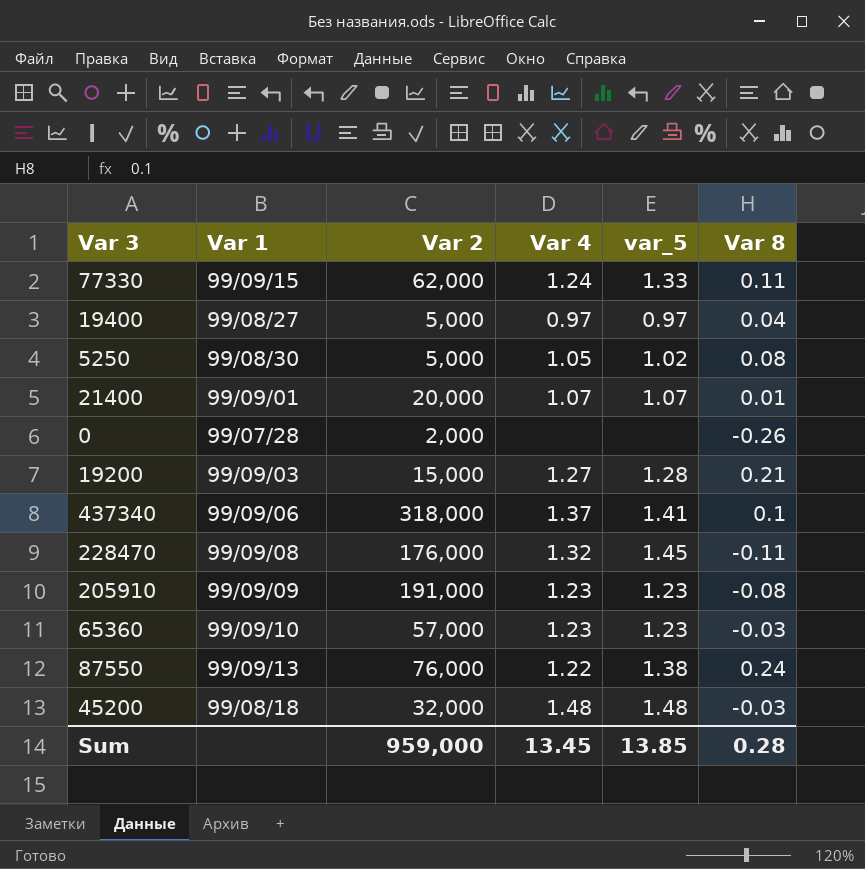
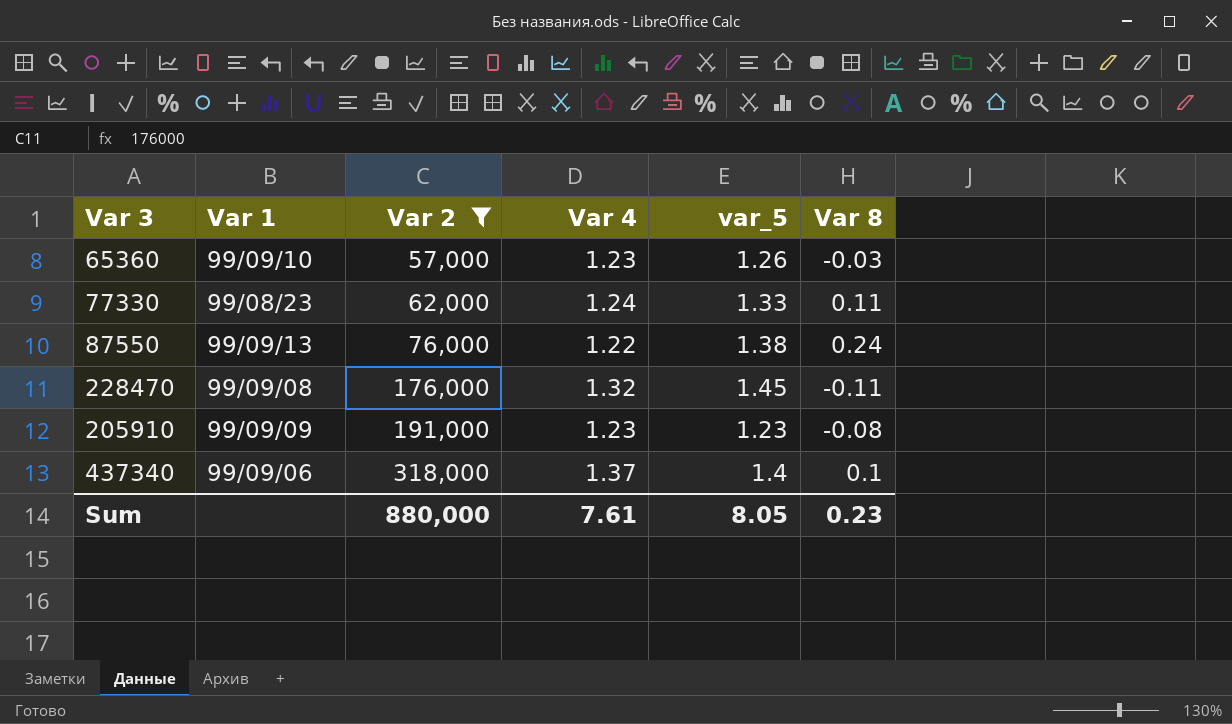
filter: none -> Var 2 >= 57,000
row order: none -> Var 2 ascending
65360 | var_5: 1.23 -> 1.26
77330 | Var 1: 99/09/15 -> 99/08/23
437340 | var_5: 1.41 -> 1.4
Sum | Var 2: 959,000 -> 880,000
Sum | Var 4: 13.45 -> 7.61
Sum | var_5: 13.85 -> 8.05
Sum | Var 8: 0.28 -> 0.23

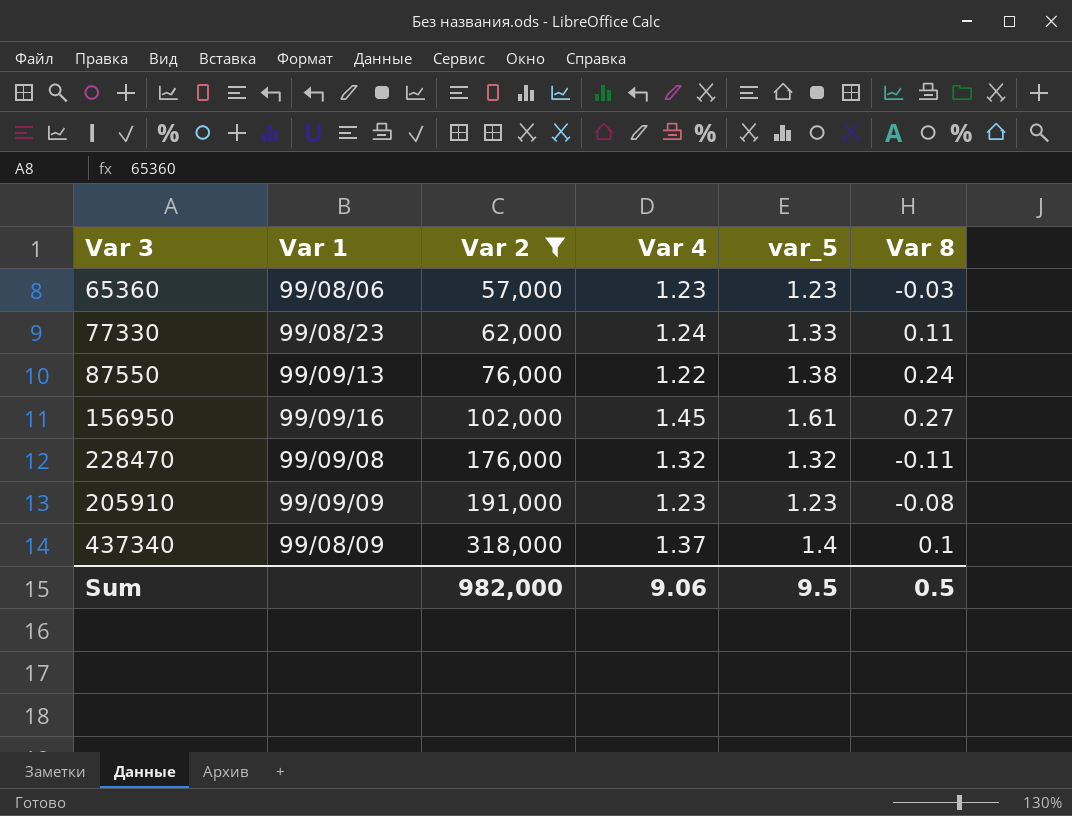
65360 | Var 1: 99/09/10 -> 99/08/06
65360 | var_5: 1.26 -> 1.23
row 156950: none -> 99/09/16 | 102,000 | 1.45 | 1.61 | 0.27
228470 | var_5: 1.45 -> 1.32
437340 | Var 1: 99/09/06 -> 99/08/09
Sum | Var 2: 880,000 -> 982,000
Sum | Var 4: 7.61 -> 9.06
Sum | var_5: 8.05 -> 9.5
Sum | Var 8: 0.23 -> 0.5

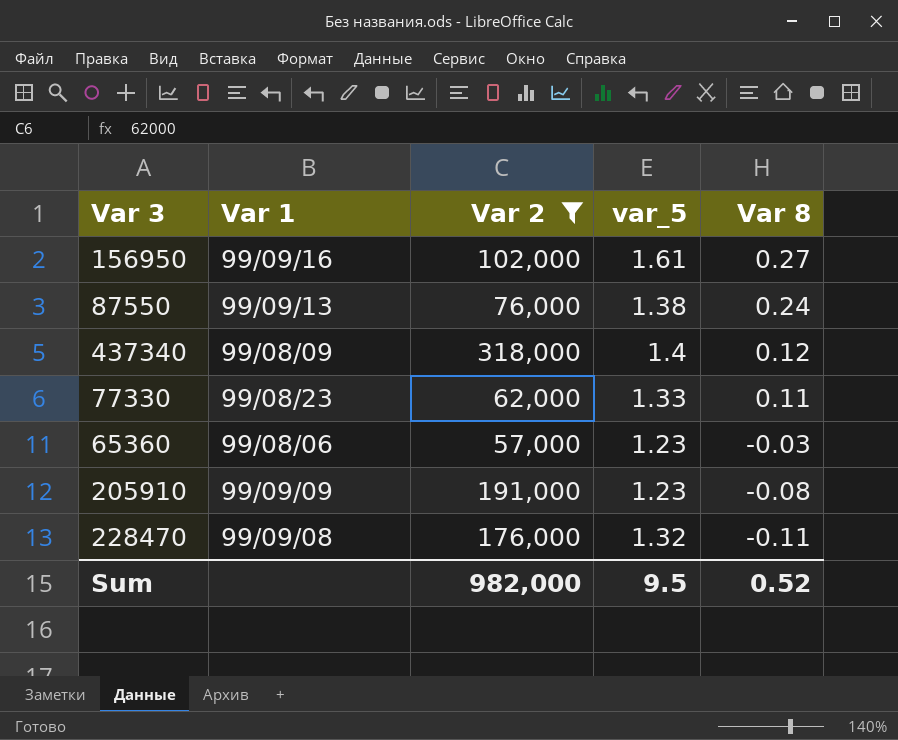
row order: Var 2 ascending -> Var 8 descending
column Var 4 | position: 4 -> none
437340 | Var 8: 0.1 -> 0.12
Sum | Var 8: 0.5 -> 0.52

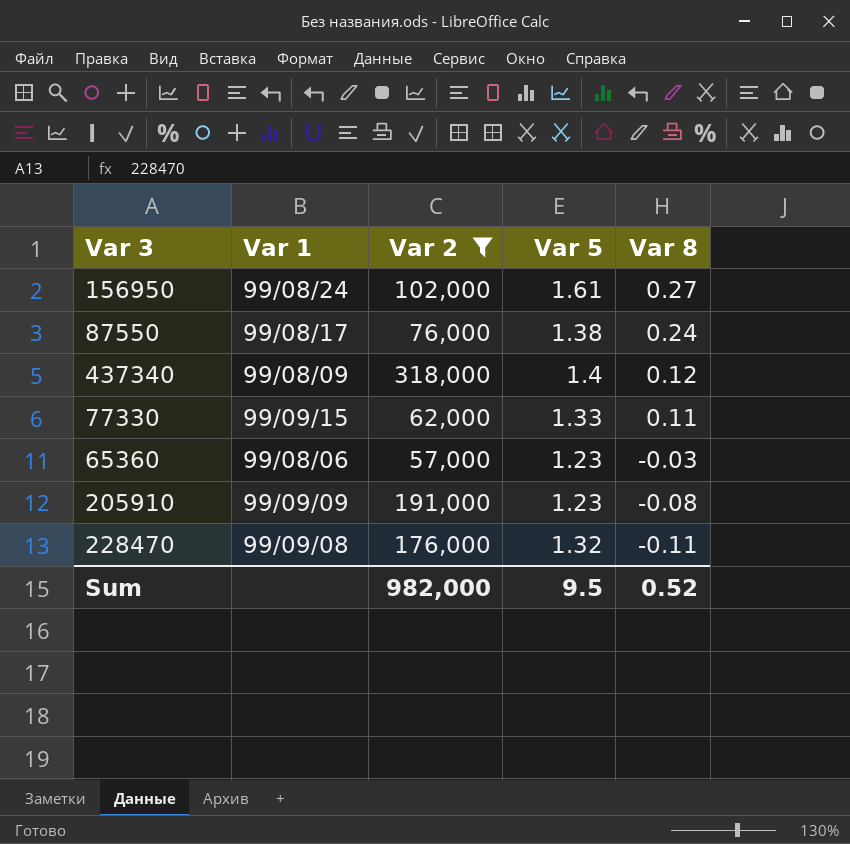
column name: var_5 -> Var 5
156950 | Var 1: 99/09/16 -> 99/08/24
87550 | Var 1: 99/09/13 -> 99/08/17
77330 | Var 1: 99/08/23 -> 99/09/15

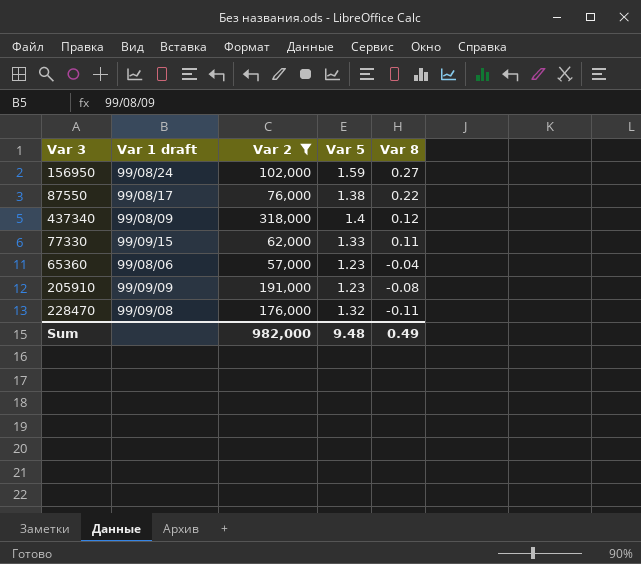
column name: Var 1 -> Var 1 draft
156950 | Var 5: 1.61 -> 1.59
87550 | Var 8: 0.24 -> 0.22
65360 | Var 8: -0.03 -> -0.04
Sum | Var 5: 9.5 -> 9.48
Sum | Var 8: 0.52 -> 0.49

